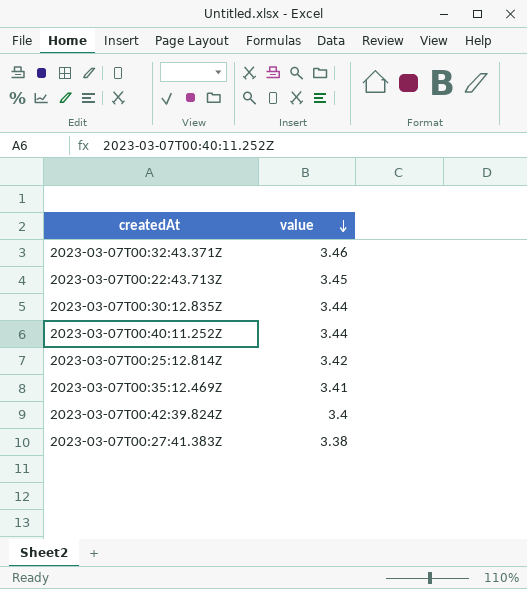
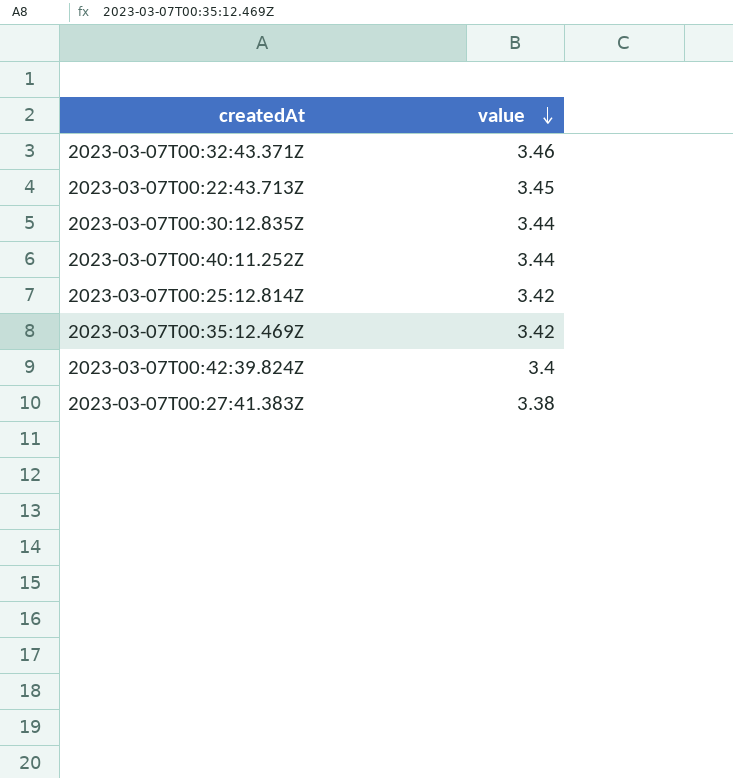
2023-03-07T00:35:12.469Z | value: 3.41 -> 3.42

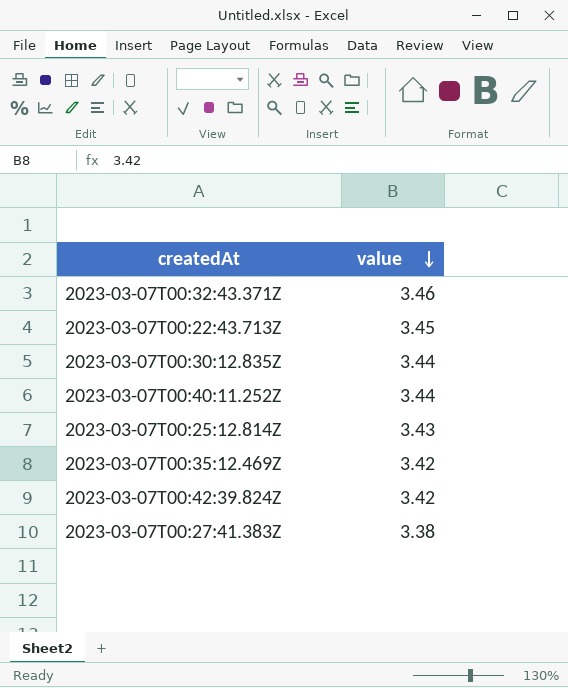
2023-03-07T00:25:12.814Z | value: 3.42 -> 3.43
2023-03-07T00:42:39.824Z | value: 3.4 -> 3.42

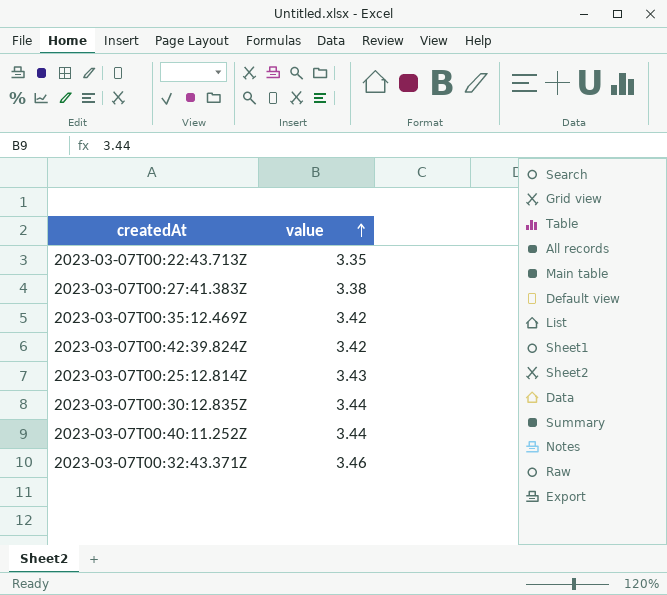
row order: value descending -> value ascending
2023-03-07T00:22:43.713Z | value: 3.45 -> 3.35

